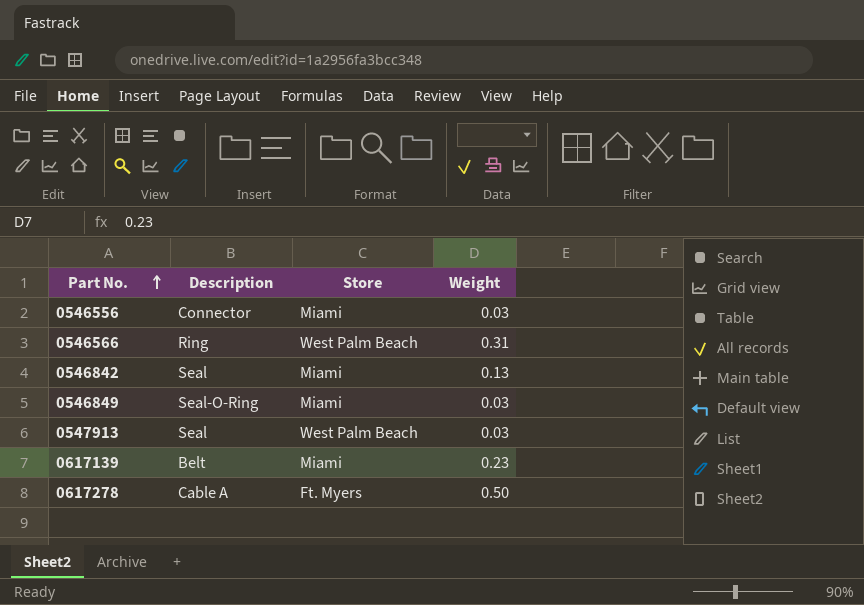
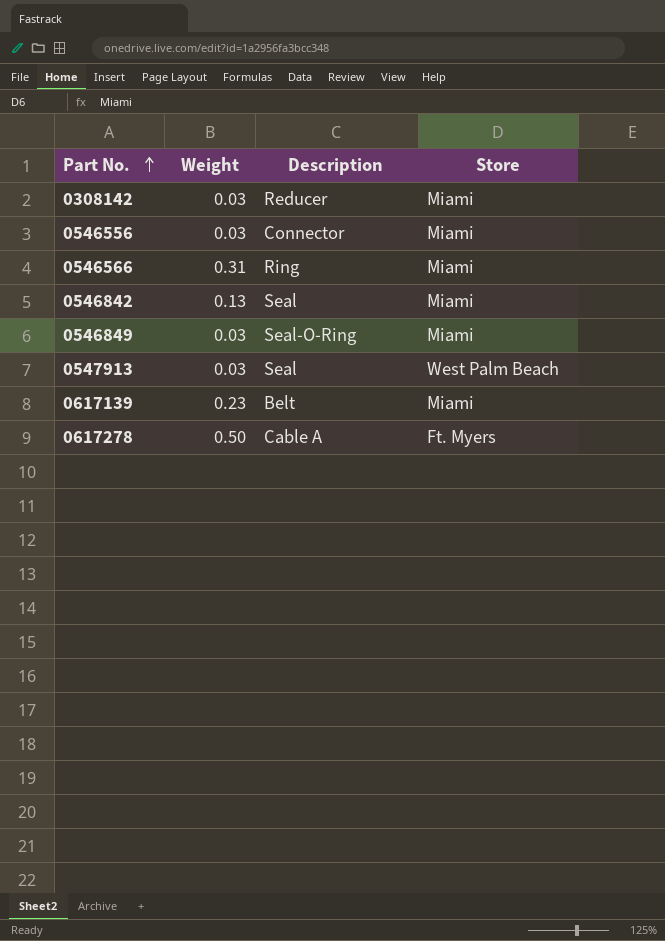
column Weight | position: 4 -> 2
row 0308142: none -> 0.03 | Reducer | Miami
0546566 | Store: West Palm Beach -> Miami

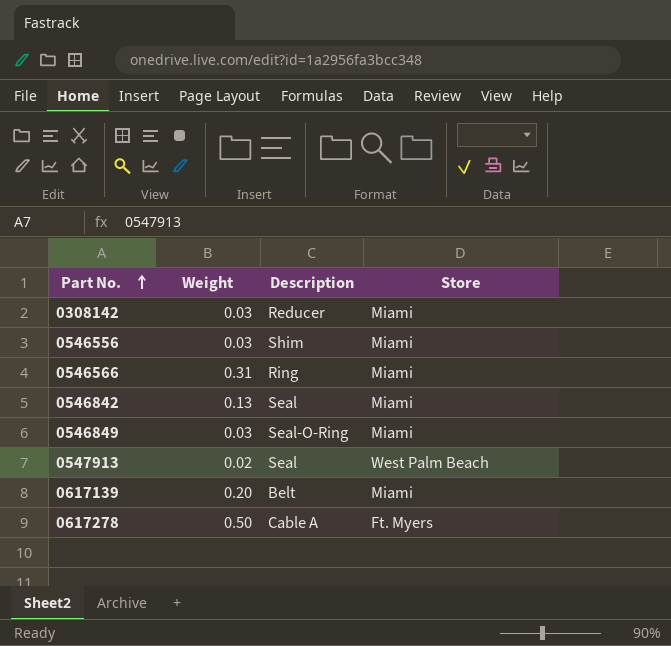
0546556 | Description: Connector -> Shim
0547913 | Weight: 0.03 -> 0.02
0617139 | Weight: 0.23 -> 0.20

